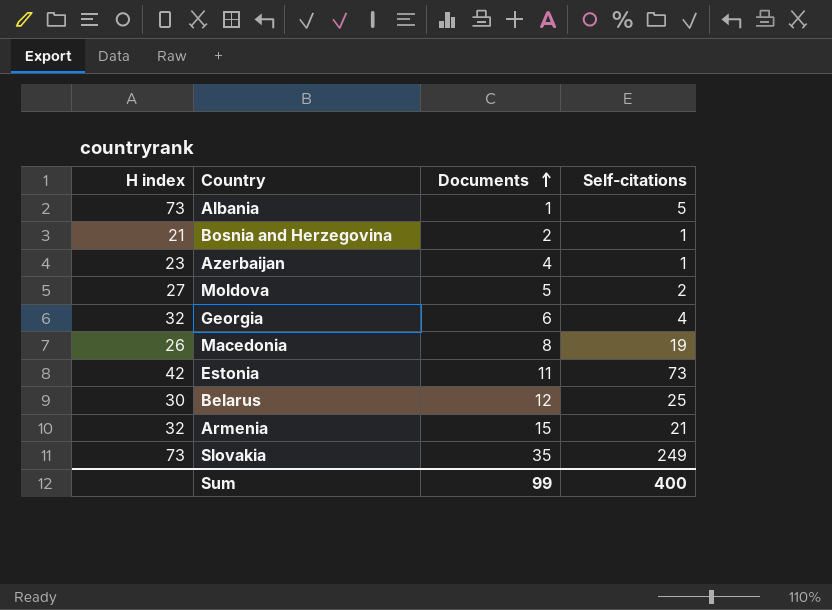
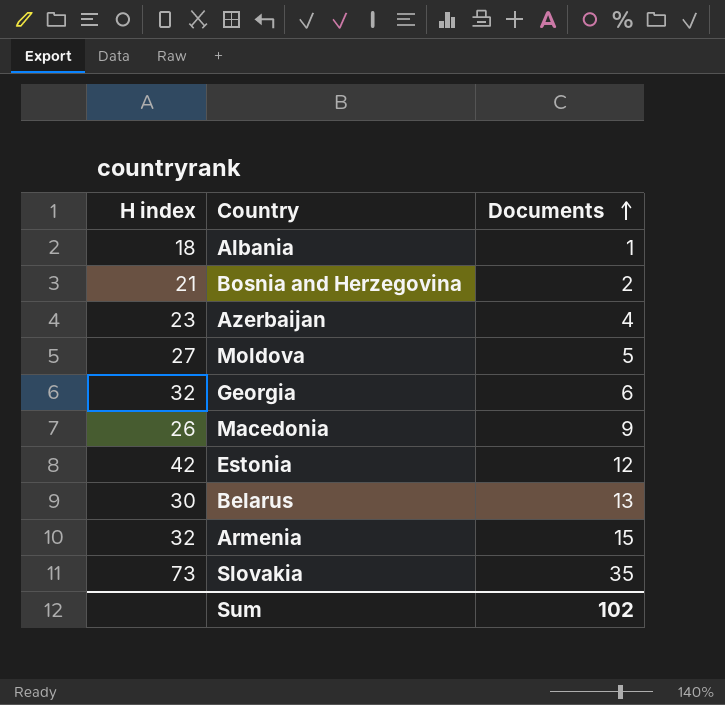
column Self-citations | position: 4 -> none
Albania | H index: 73 -> 18
Macedonia | Documents: 8 -> 9
Estonia | Documents: 11 -> 12
Belarus | Documents: 12 -> 13
Sum | Documents: 99 -> 102

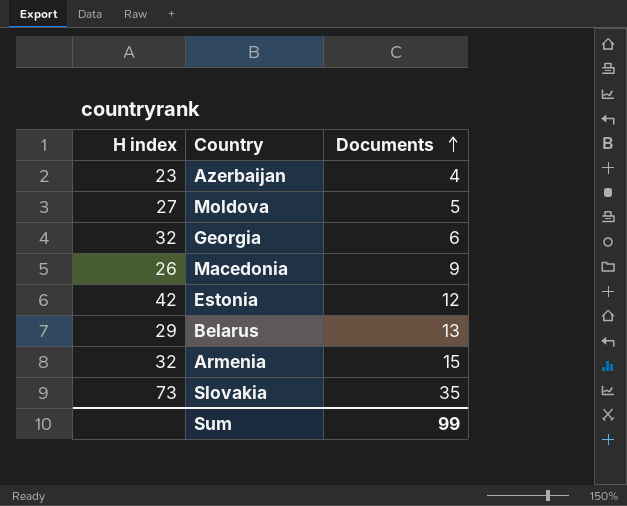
row Albania: 18 | 1 -> none
row Bosnia and Herzegovina: 21 | 2 -> none
Belarus | H index: 30 -> 29
Sum | Documents: 102 -> 99

